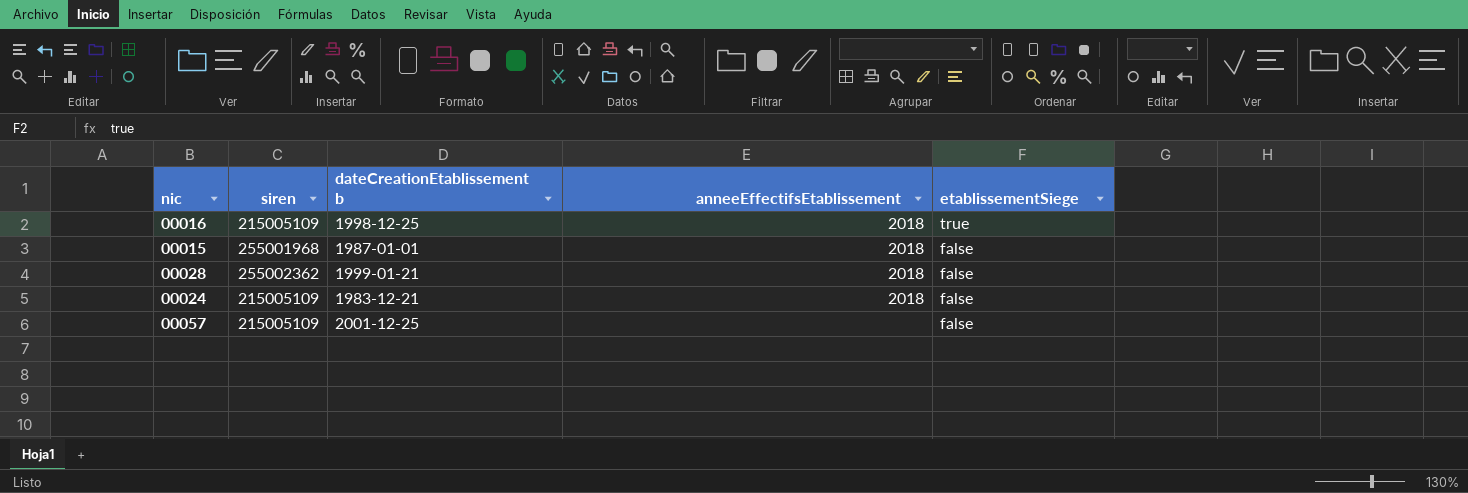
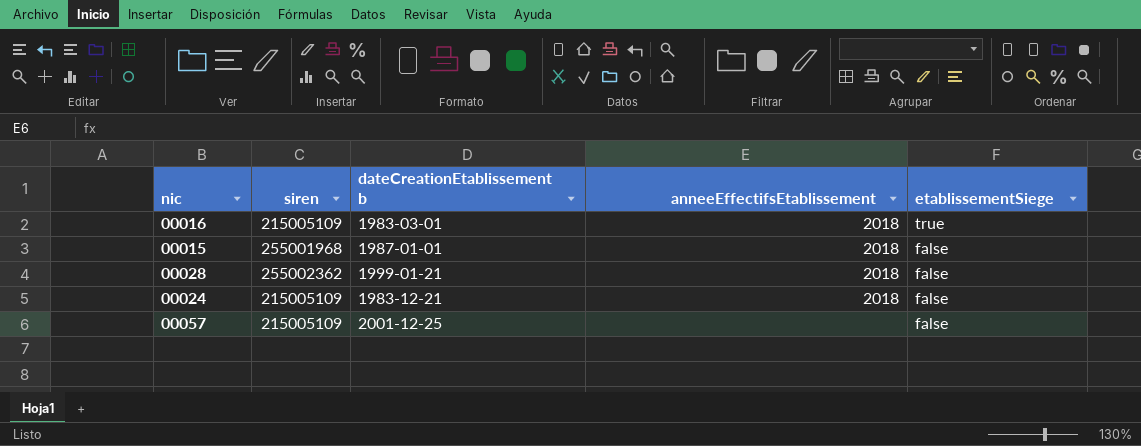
00016 | dateCreationEtablissement b: 1998-12-25 -> 1983-03-01

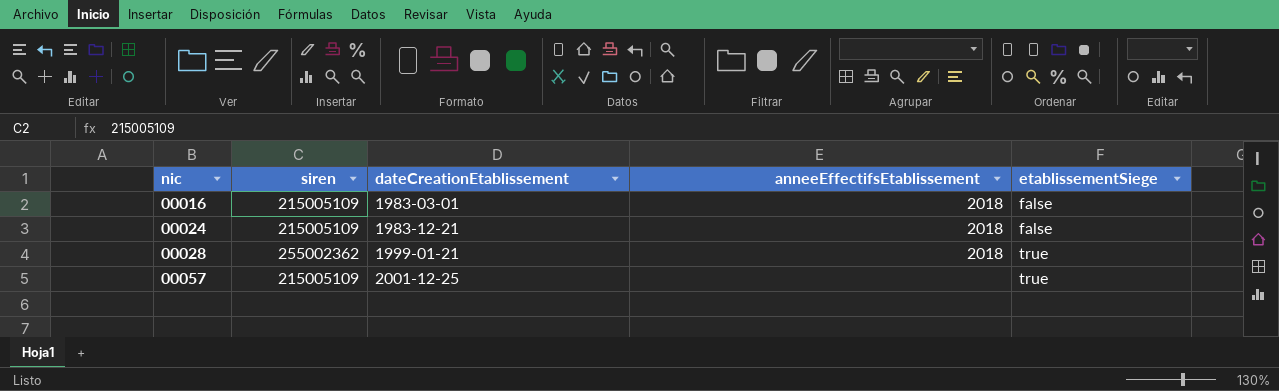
row order: etablissementSiege descending -> nic ascending
column name: dateCreationEtablissement b -> dateCreationEtablissement
row 00015: 255001968 | 1987-01-01 | 2018 | false -> none
00016 | etablissementSiege: true -> false
00028 | etablissementSiege: false -> true
00057 | etablissementSiege: false -> true

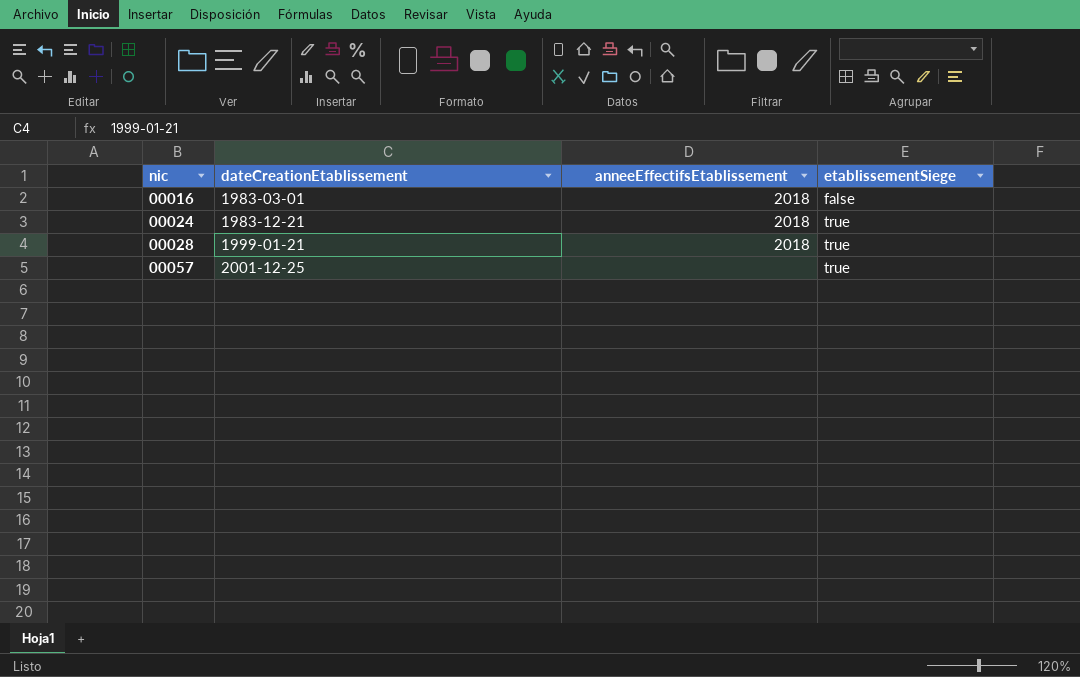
column siren | position: 2 -> none
00024 | etablissementSiege: false -> true

